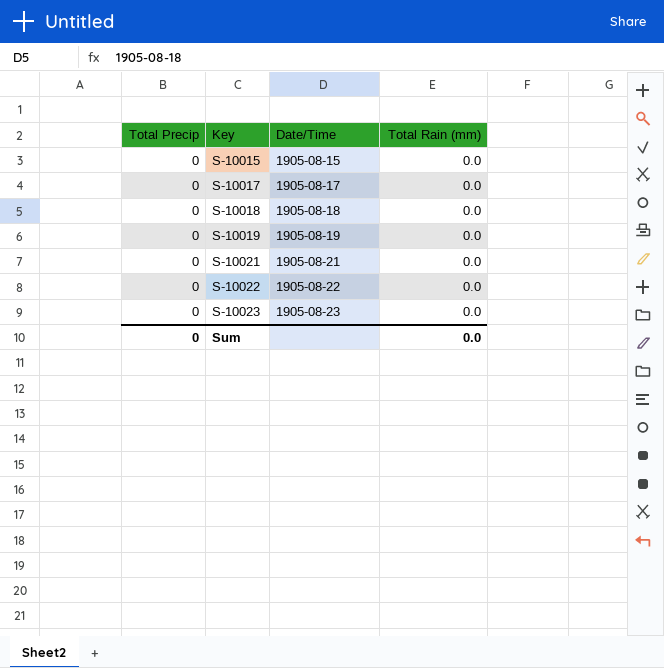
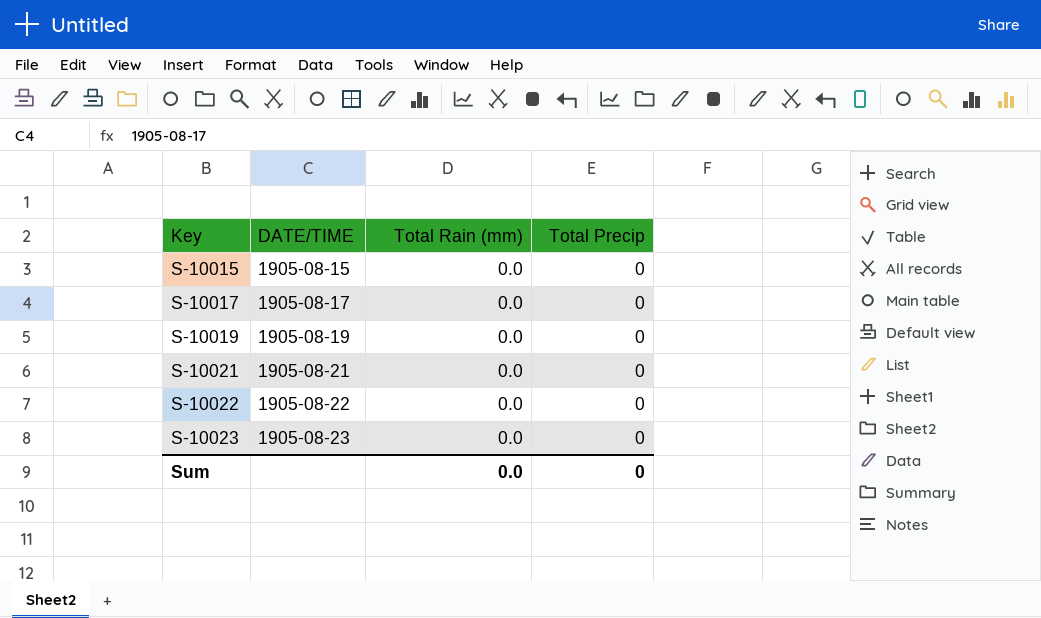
column name: Date/Time -> DATE/TIME
column Total Precip | position: 1 -> 4
row S-10018: 0 | 1905-08-18 | 0.0 -> none

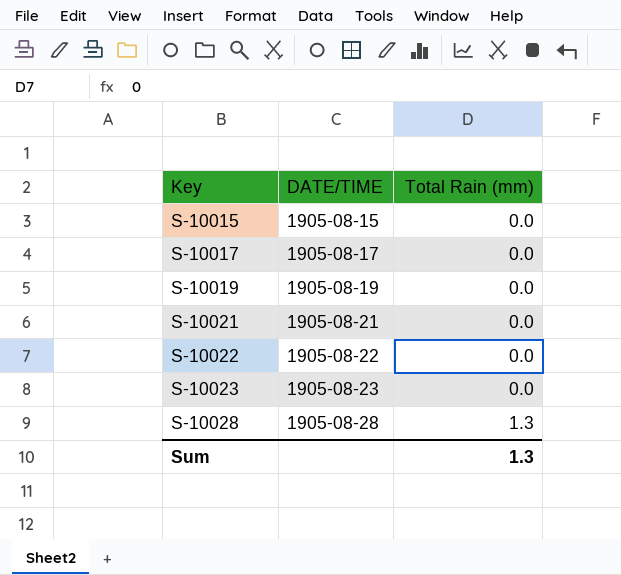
column Total Precip | position: 4 -> none
row S-10028: none -> 1905-08-28 | 1.3
Sum | Total Rain (mm): 0.0 -> 1.3

